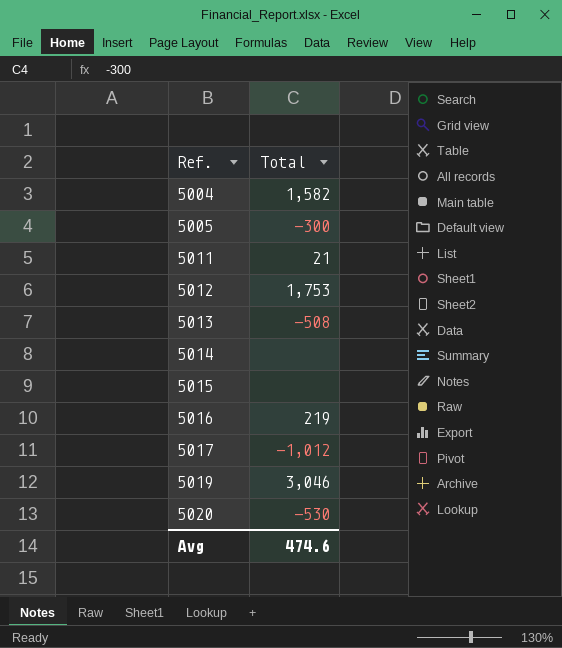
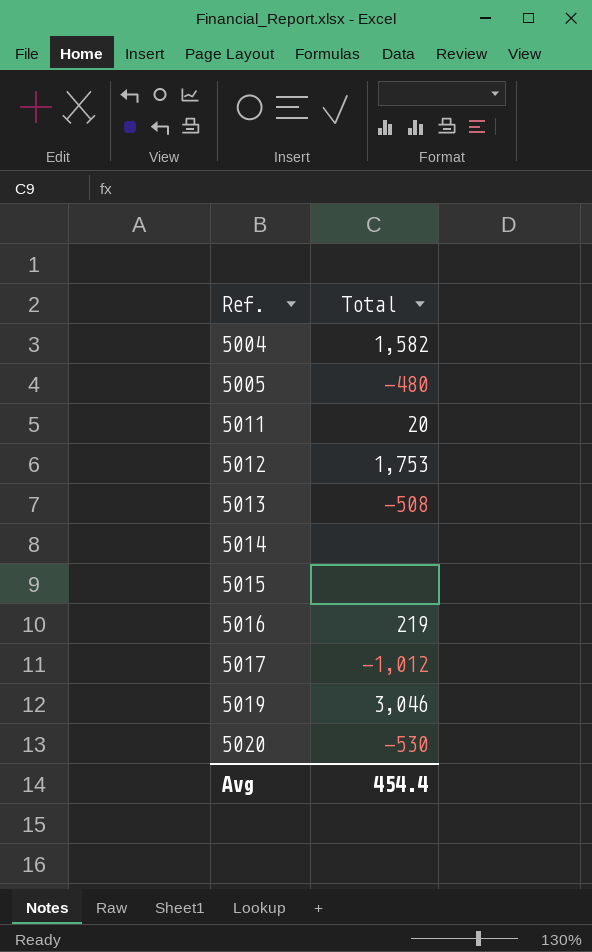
5005 | Total: -300 -> -480
5011 | Total: 21 -> 20
Avg | Total: 474.6 -> 454.4

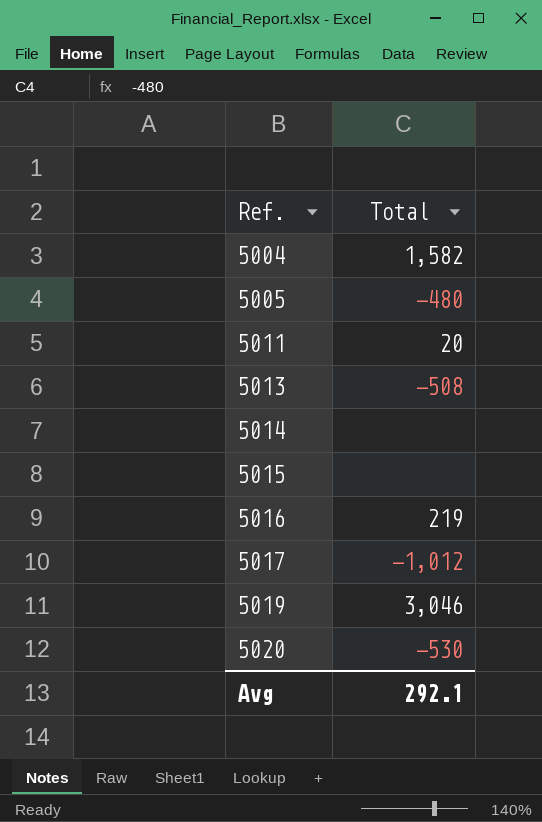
row 5012: 1,753 -> none
Avg | Total: 454.4 -> 292.1

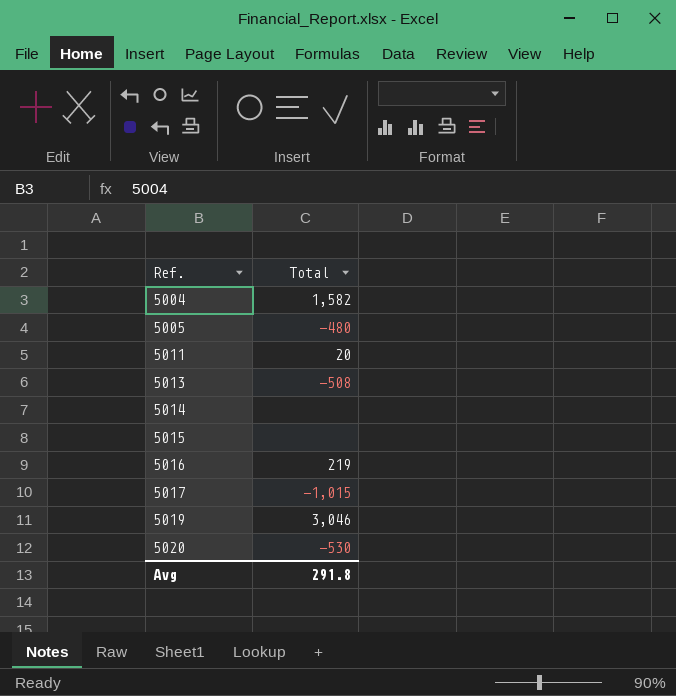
5017 | Total: -1,012 -> -1,015
Avg | Total: 292.1 -> 291.8

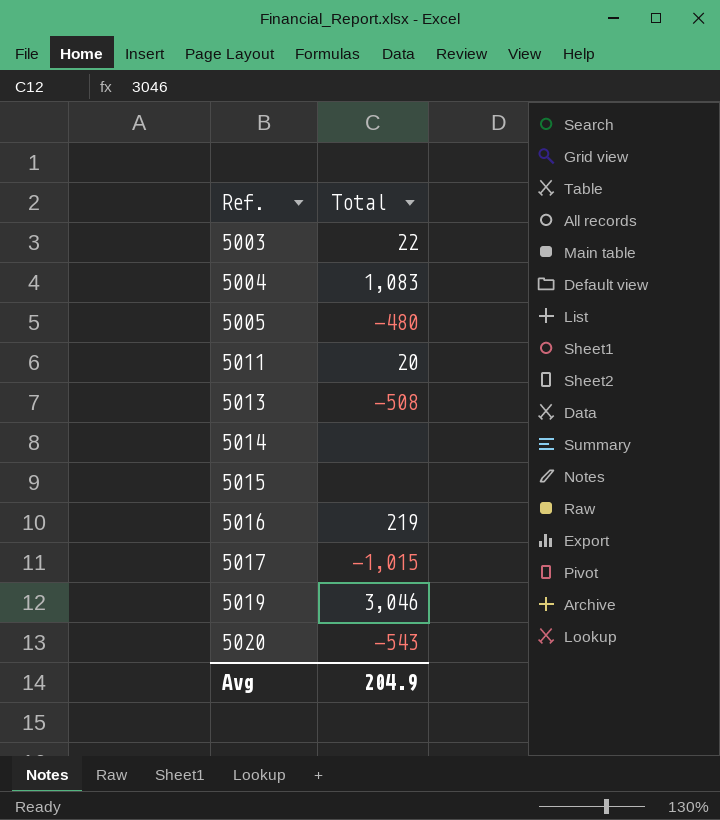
row 5003: none -> 22
5004 | Total: 1,582 -> 1,083
5020 | Total: -530 -> -543
Avg | Total: 291.8 -> 204.9

